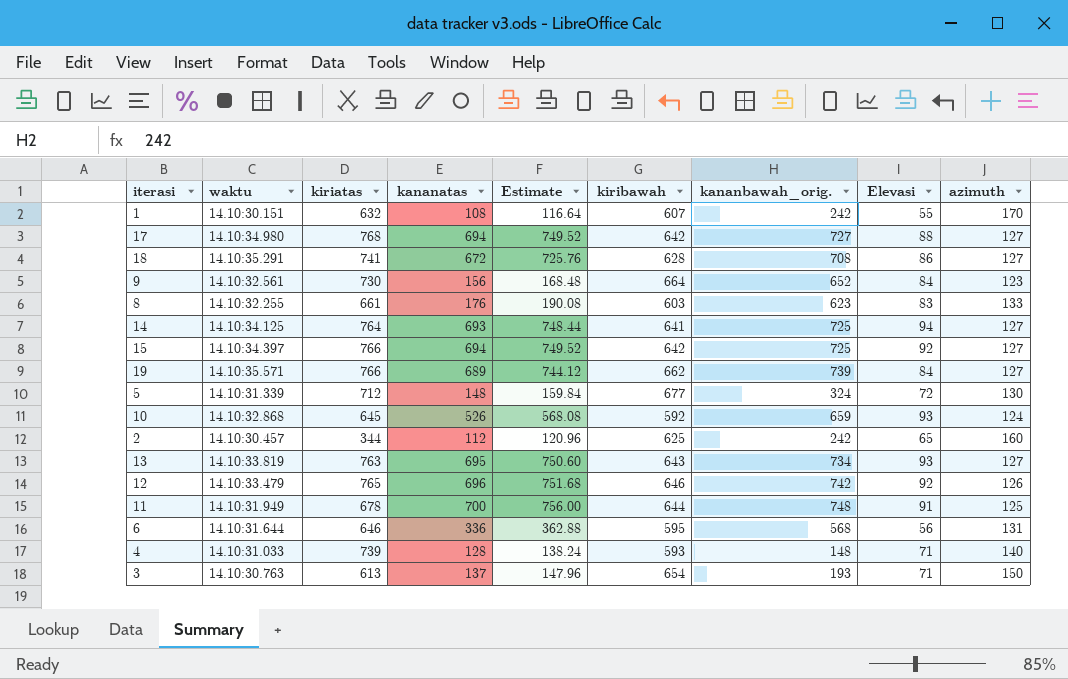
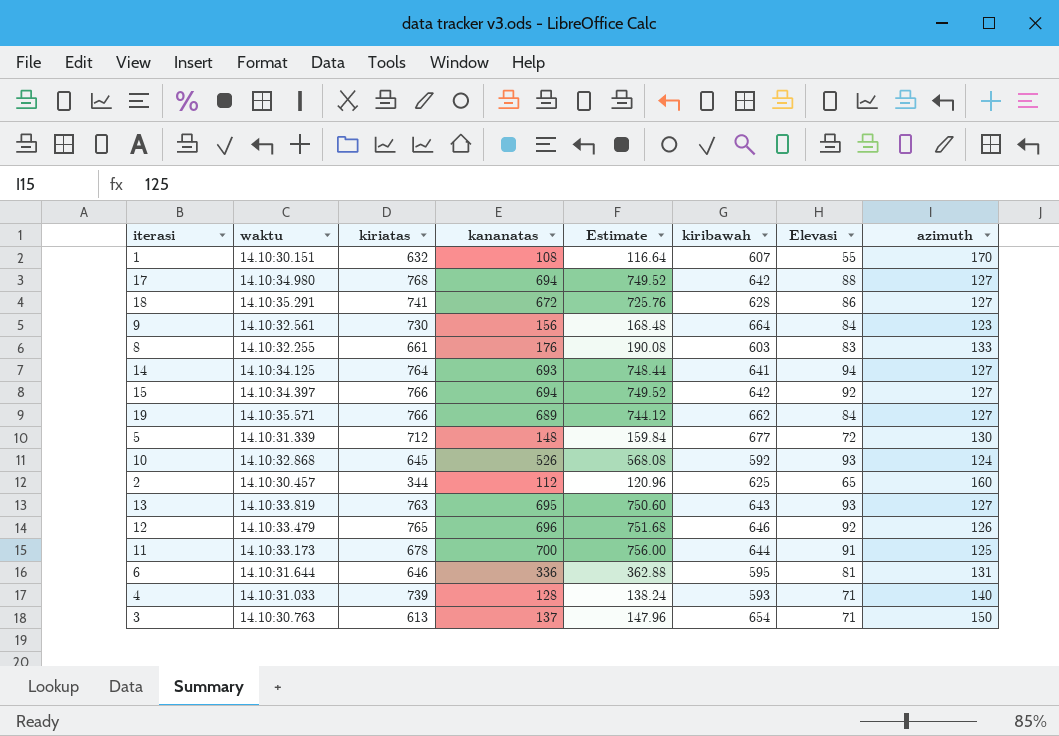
column kananbawah_orig. | position: 7 -> none
11 | waktu: 14.10:31.949 -> 14.10:33.173
6 | Elevasi: 56 -> 81

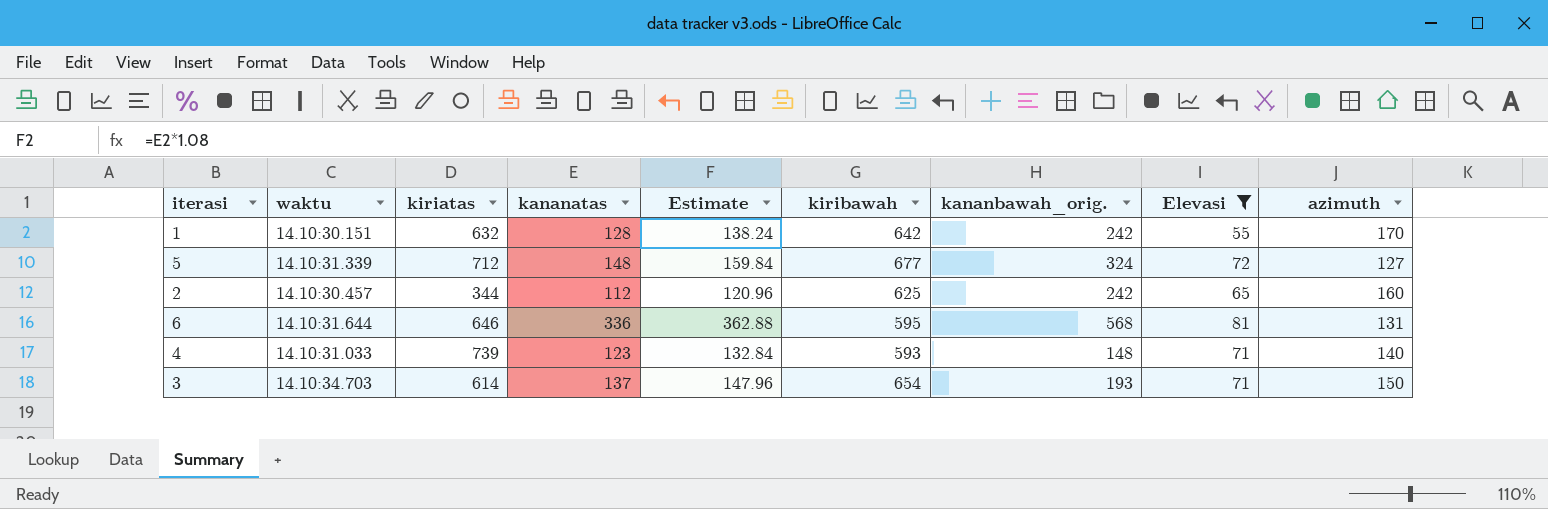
filter: none -> Elevasi <= 81
column kananbawah_orig. | position: none -> 7
1 | kananatas: 108 -> 128
1 | Estimate: 116.64 -> 138.24
1 | kiribawah: 607 -> 642
5 | azimuth: 130 -> 127
4 | kananatas: 128 -> 123
4 | Estimate: 138.24 -> 132.84
3 | waktu: 14.10:30.763 -> 14.10:34.703
3 | kiriatas: 613 -> 614

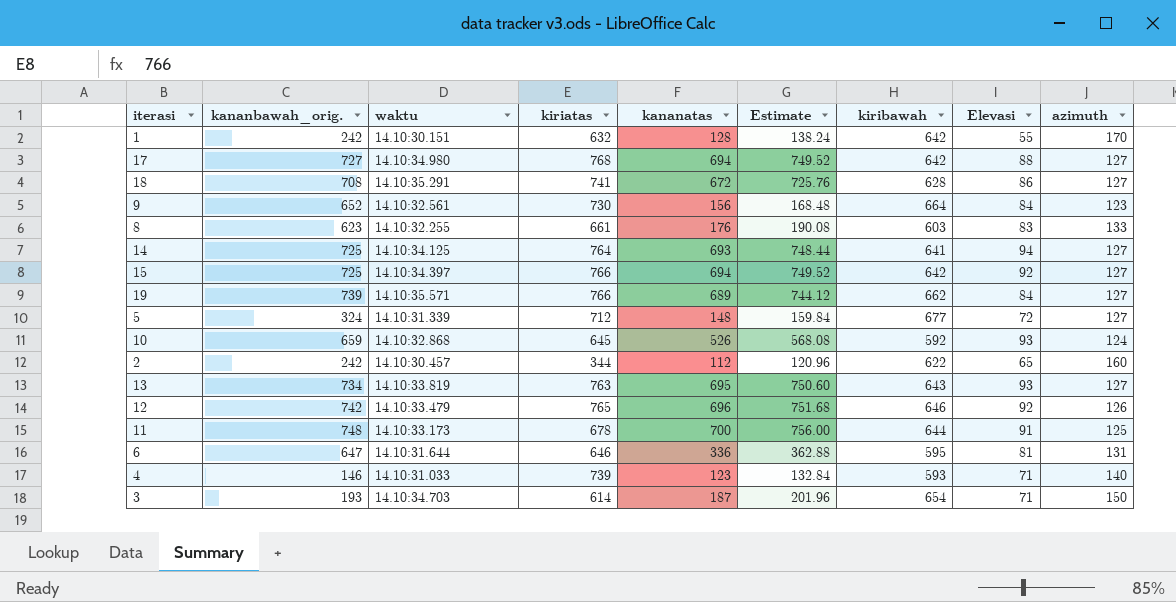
filter: Elevasi <= 81 -> none
column kananbawah_orig. | position: 7 -> 2
2 | kiribawah: 625 -> 622
6 | kananbawah_orig.: 568 -> 647
4 | kananbawah_orig.: 148 -> 146
3 | kananatas: 137 -> 187
3 | Estimate: 147.96 -> 201.96

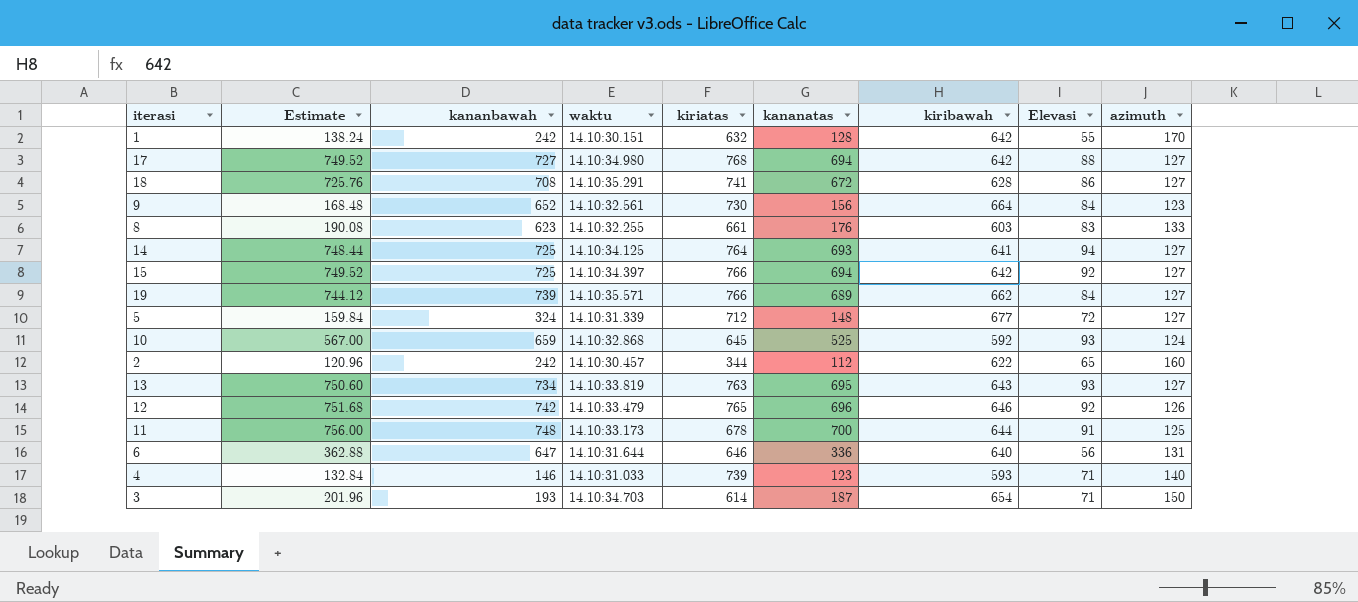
column Estimate | position: 6 -> 2
column name: kananbawah_orig. -> kananbawah
10 | Estimate: 568.08 -> 567.00
10 | kananatas: 526 -> 525
6 | kiribawah: 595 -> 640
6 | Elevasi: 81 -> 56

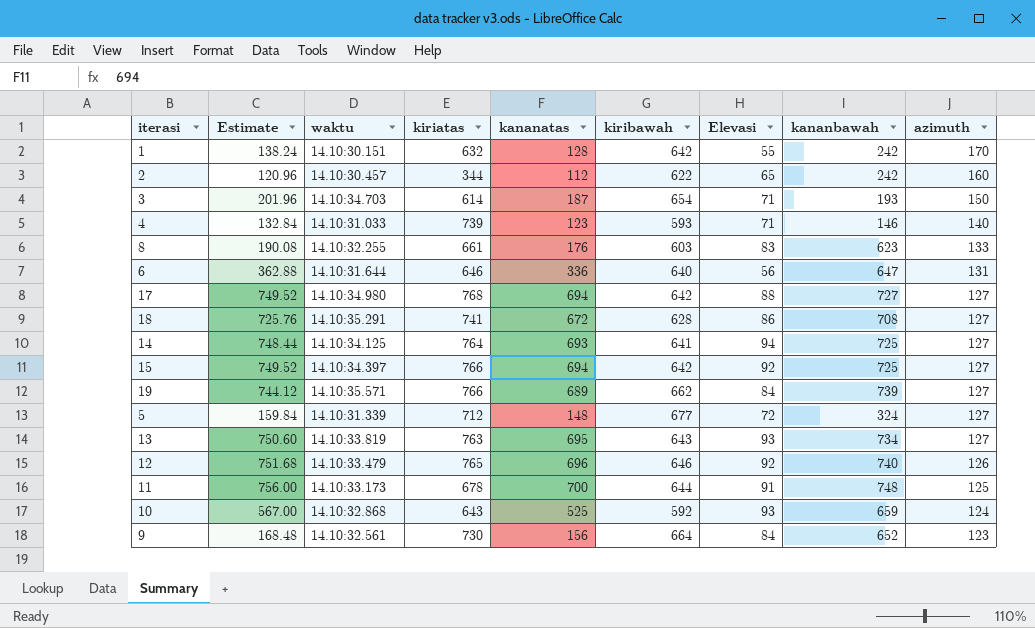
row order: none -> azimuth descending
column kananbawah | position: 3 -> 8
12 | kananbawah: 742 -> 740
10 | kiriatas: 645 -> 643

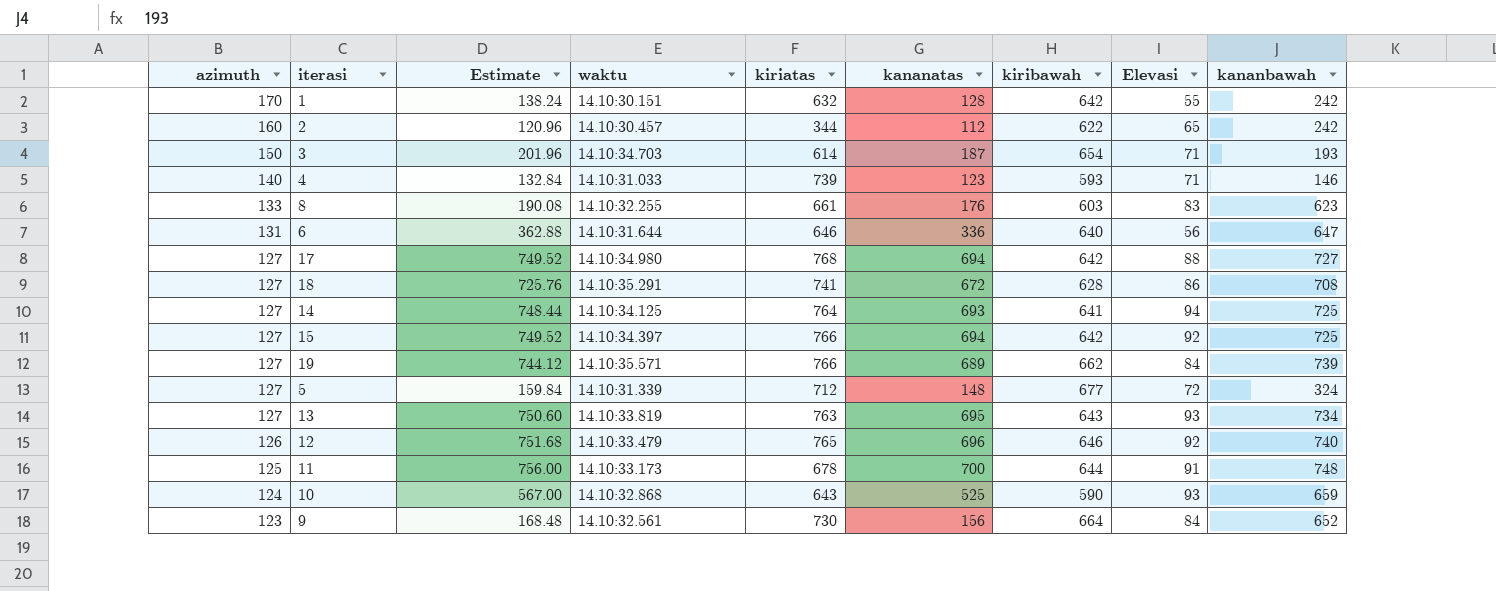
column azimuth | position: 9 -> 1
10 | kiribawah: 592 -> 590

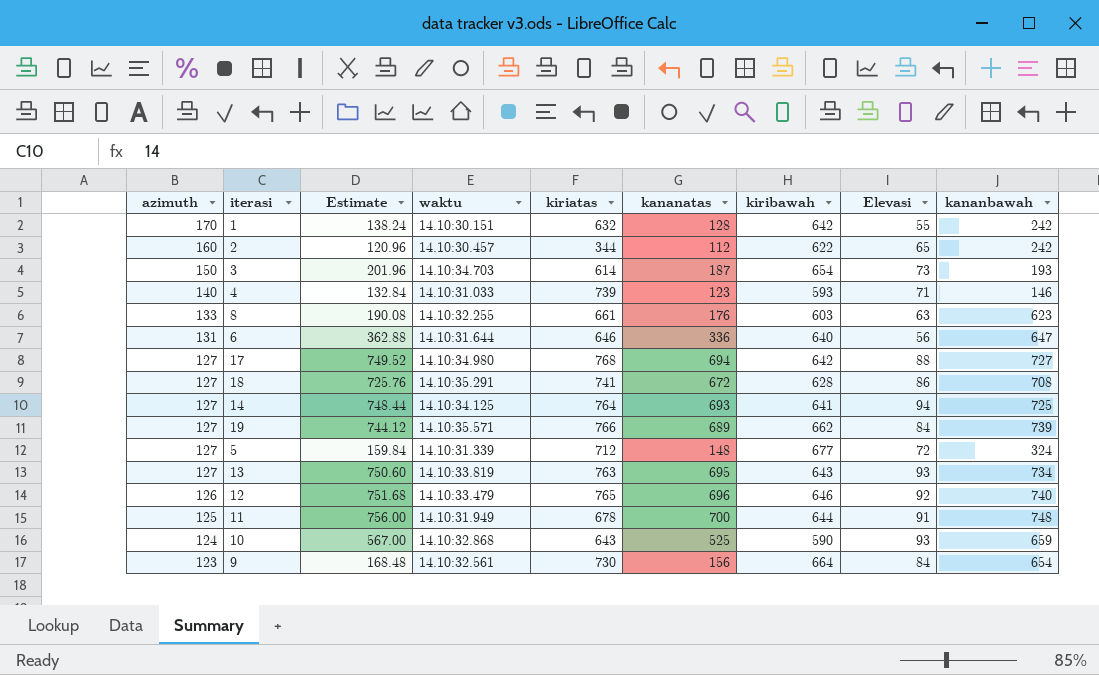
row 15: 127 | 749.52 | 14.10:34.397 | 766 | 694 | 642 | 92 | 725 -> none
3 | Elevasi: 71 -> 73
8 | Elevasi: 83 -> 63
11 | waktu: 14.10:33.173 -> 14.10:31.949
9 | kananbawah: 652 -> 654

